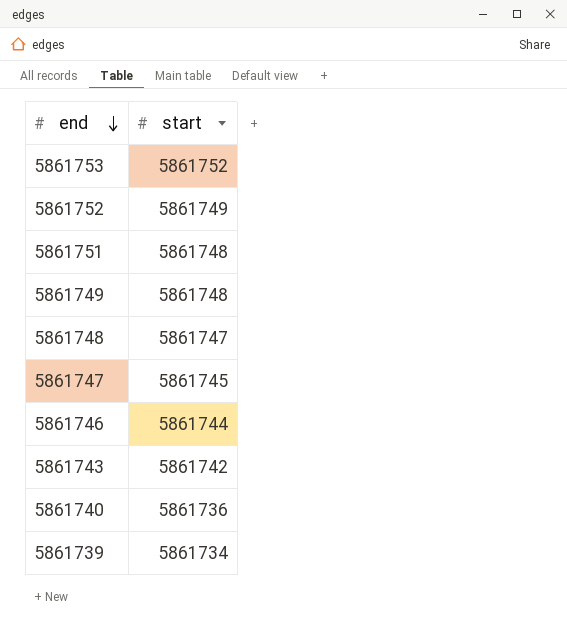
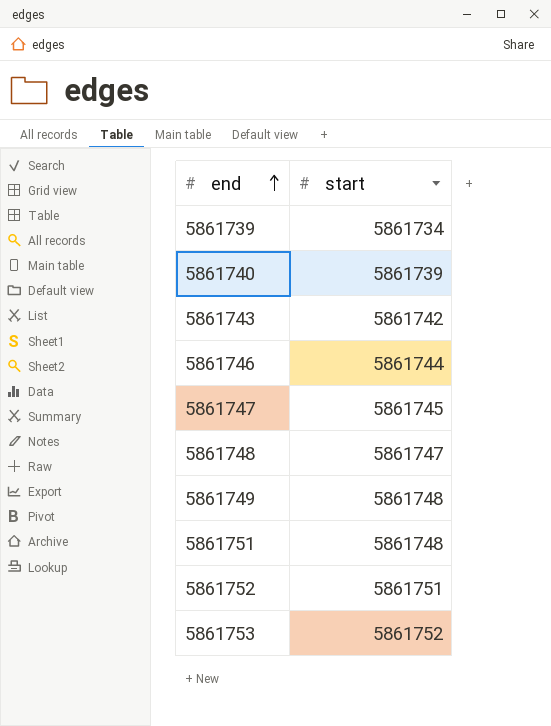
row order: end descending -> end ascending
5861740 | start: 5861736 -> 5861739
5861752 | start: 5861749 -> 5861751

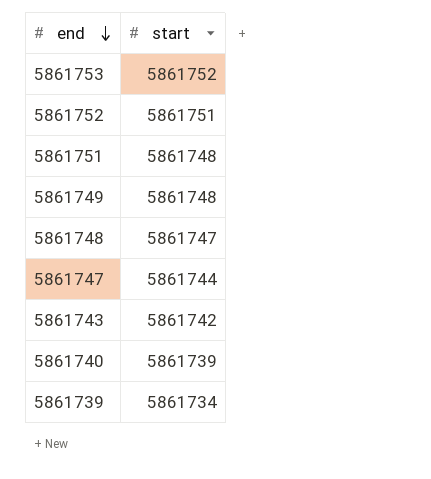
row order: end ascending -> end descending
row 5861746: 5861744 -> none
5861747 | start: 5861745 -> 5861744

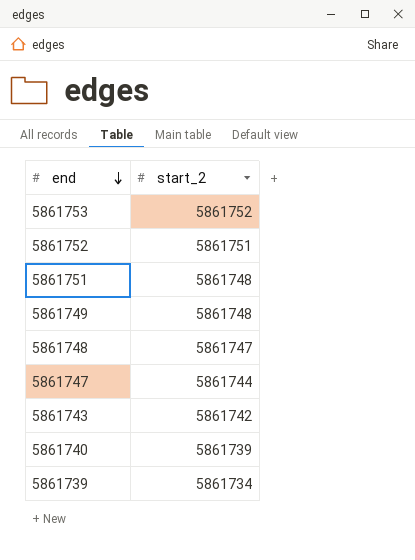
column name: start -> start_2

